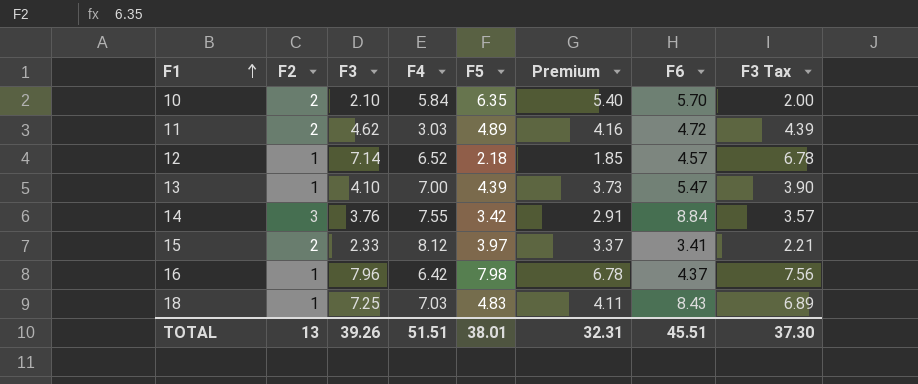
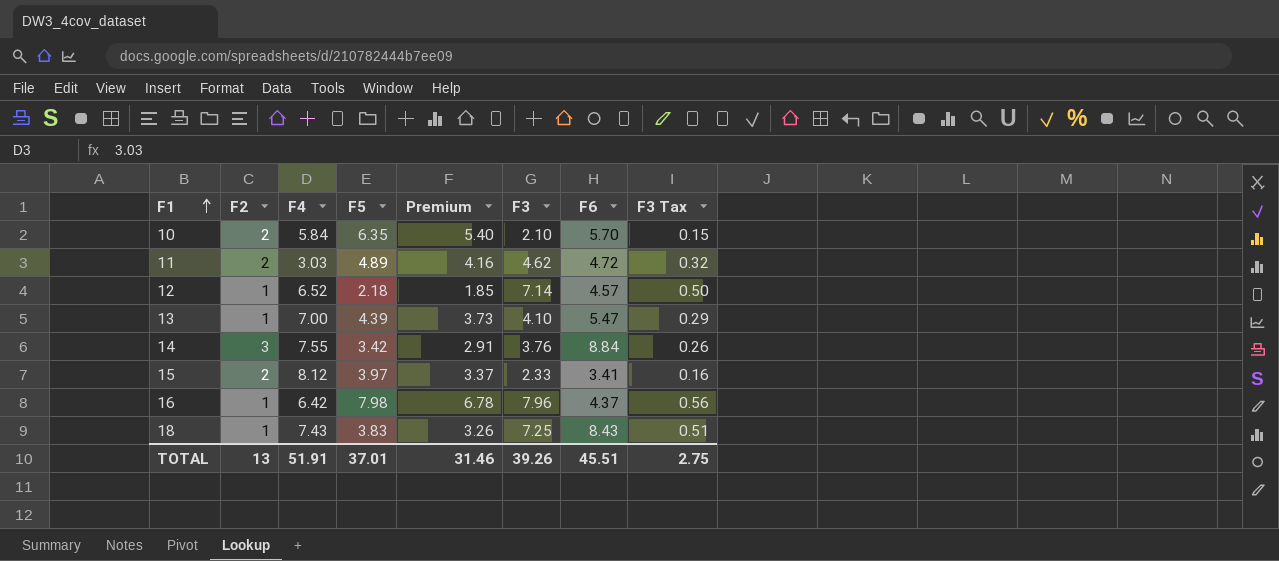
column F3 | position: 3 -> 6
column F3 Tax | formula: [F3] * 0.95 -> [F3] * 0.07
18 | F4: 7.03 -> 7.43
18 | F5: 4.83 -> 3.83
18 | Premium: 4.11 -> 3.26
TOTAL | F4: 51.51 -> 51.91
TOTAL | F5: 38.01 -> 37.01
TOTAL | Premium: 32.31 -> 31.46
TOTAL | F3 Tax: 37.30 -> 2.75

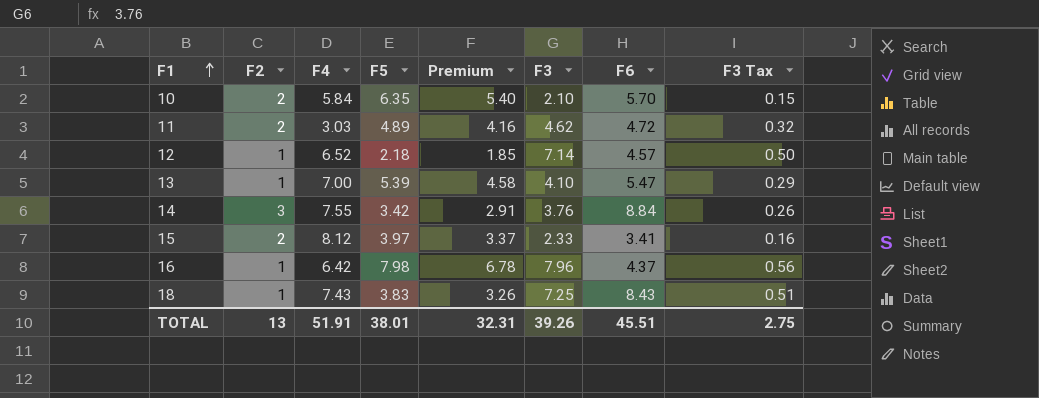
13 | F5: 4.39 -> 5.39
13 | Premium: 3.73 -> 4.58
TOTAL | F5: 37.01 -> 38.01
TOTAL | Premium: 31.46 -> 32.31

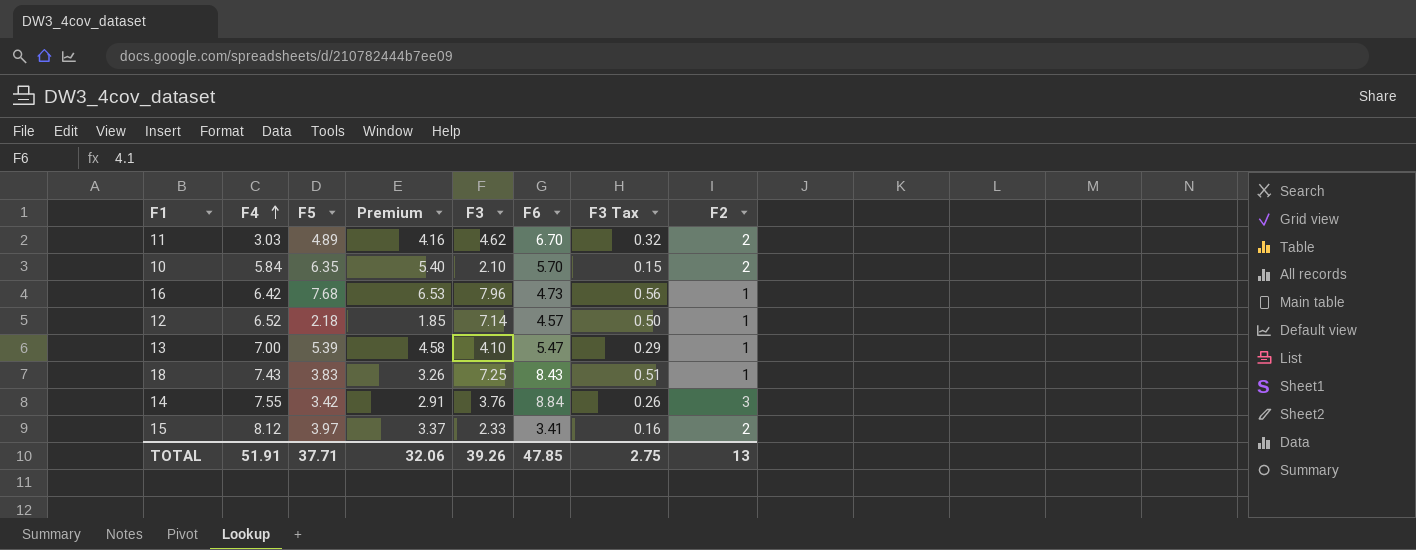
row order: F1 ascending -> F4 ascending
column F2 | position: 2 -> 8
11 | F6: 4.72 -> 6.70
16 | F5: 7.98 -> 7.68
16 | Premium: 6.78 -> 6.53
16 | F6: 4.37 -> 4.73
TOTAL | F5: 38.01 -> 37.71
TOTAL | Premium: 32.31 -> 32.06
TOTAL | F6: 45.51 -> 47.85

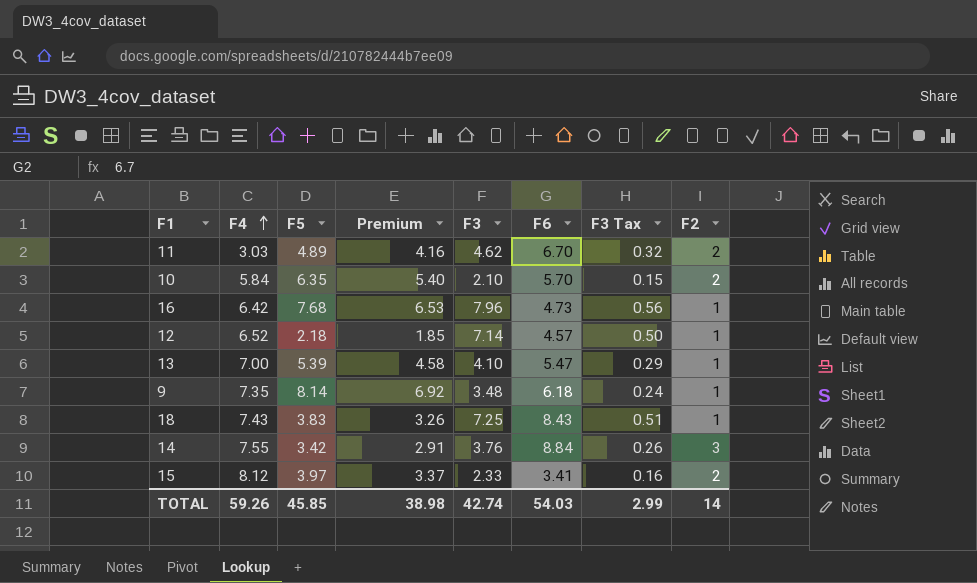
row 9: none -> 7.35 | 8.14 | 6.92 | 3.48 | 6.18 | 0.24 | 1
TOTAL | F4: 51.91 -> 59.26
TOTAL | F5: 37.71 -> 45.85
TOTAL | Premium: 32.06 -> 38.98
TOTAL | F3: 39.26 -> 42.74
TOTAL | F6: 47.85 -> 54.03
TOTAL | F3 Tax: 2.75 -> 2.99
TOTAL | F2: 13 -> 14

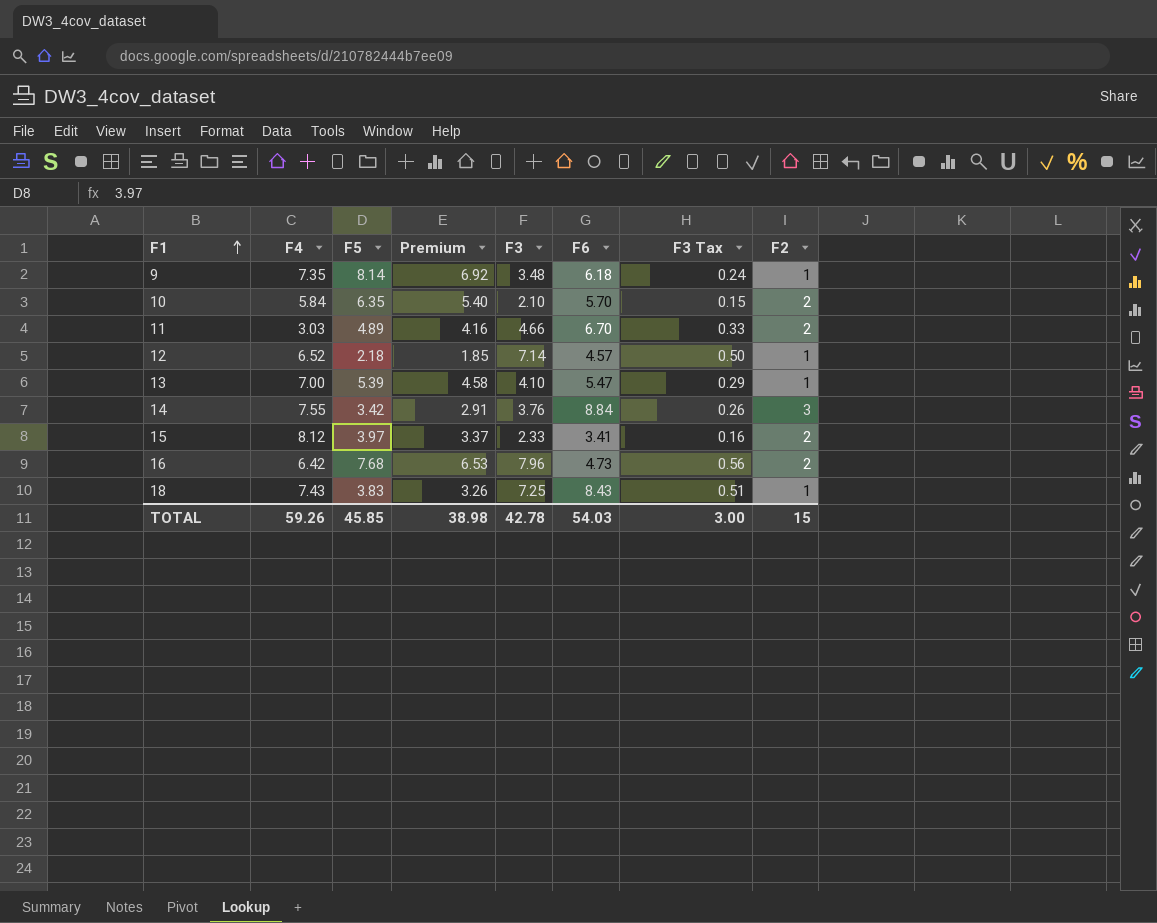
row order: F4 ascending -> F1 ascending
11 | F3: 4.62 -> 4.66
11 | F3 Tax: 0.32 -> 0.33
16 | F2: 1 -> 2
TOTAL | F3: 42.74 -> 42.78
TOTAL | F3 Tax: 2.99 -> 3.00
TOTAL | F2: 14 -> 15

